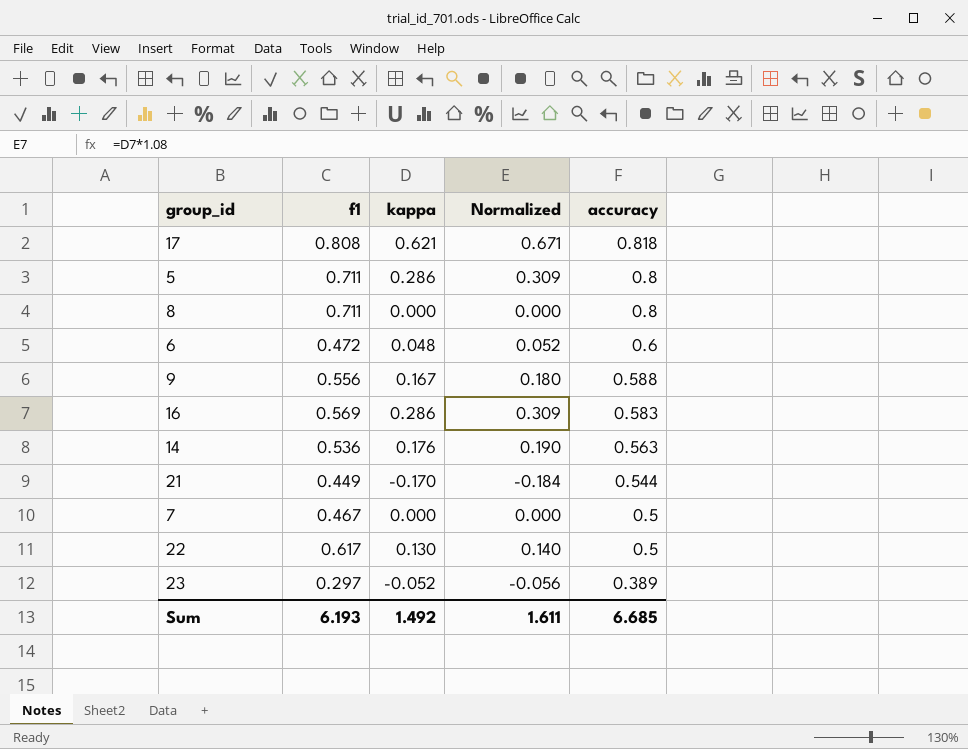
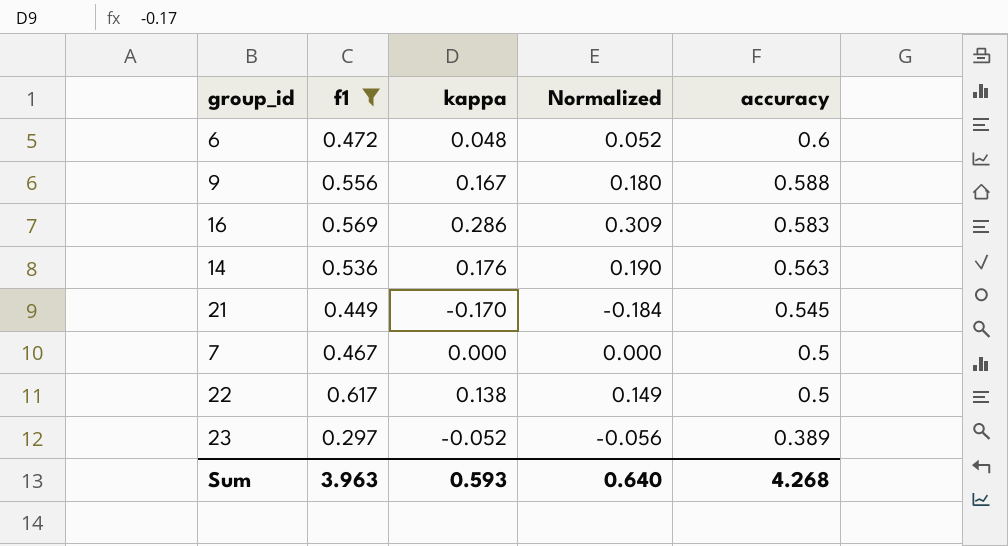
filter: none -> f1 <= 0.617
21 | accuracy: 0.544 -> 0.545
22 | kappa: 0.130 -> 0.138
22 | Normalized: 0.140 -> 0.149
Sum | f1: 6.193 -> 3.963
Sum | kappa: 1.492 -> 0.593
Sum | Normalized: 1.611 -> 0.640
Sum | accuracy: 6.685 -> 4.268

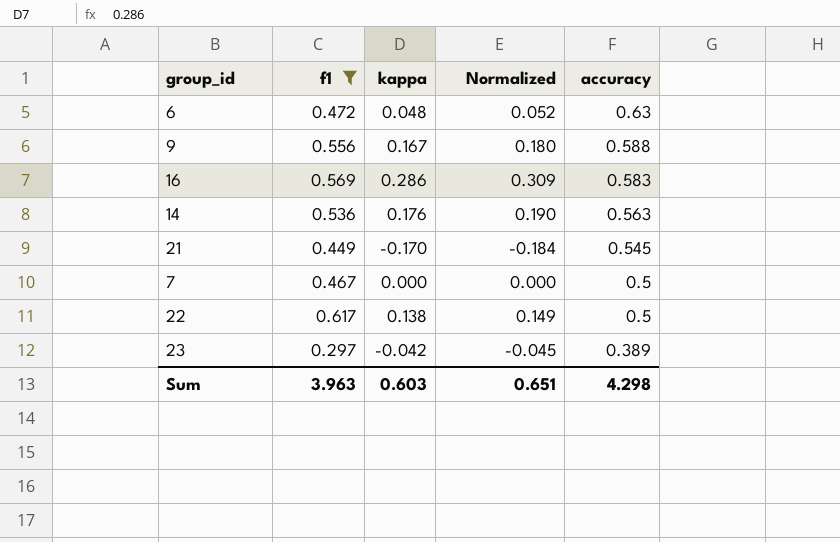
6 | accuracy: 0.6 -> 0.63
23 | kappa: -0.052 -> -0.042
23 | Normalized: -0.056 -> -0.045
Sum | kappa: 0.593 -> 0.603
Sum | Normalized: 0.640 -> 0.651
Sum | accuracy: 4.268 -> 4.298

